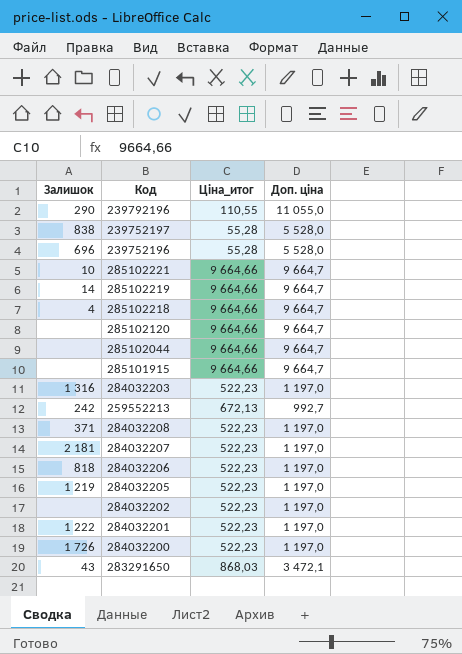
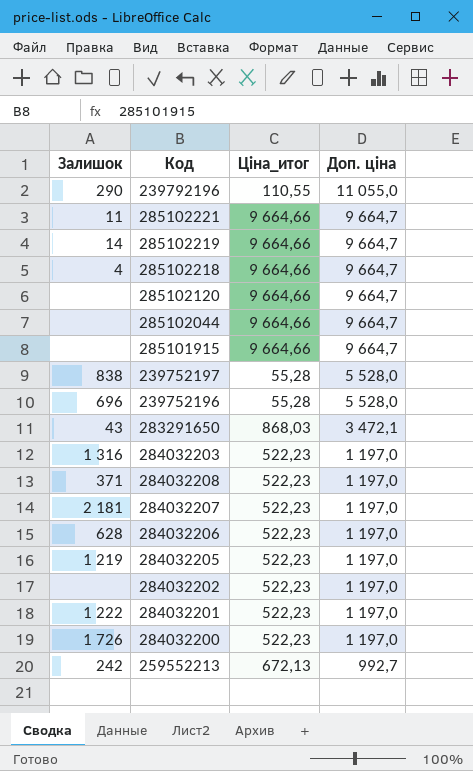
row order: none -> Доп. ціна descending
285102221 | Залишок: 10 -> 11
284032206 | Залишок: 818 -> 628

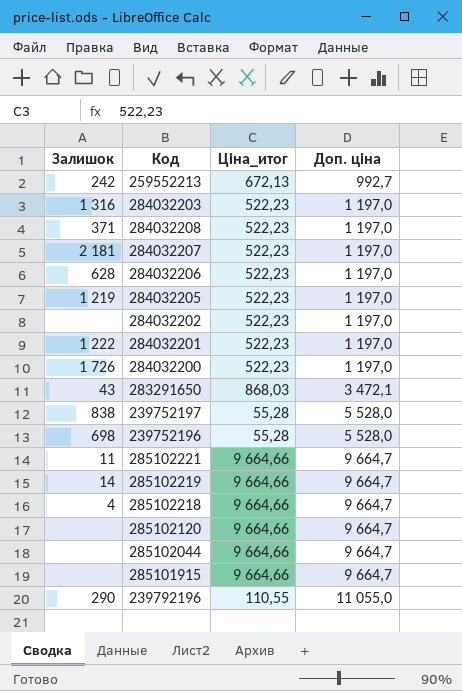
row order: Доп. ціна descending -> Доп. ціна ascending
239752196 | Залишок: 696 -> 698

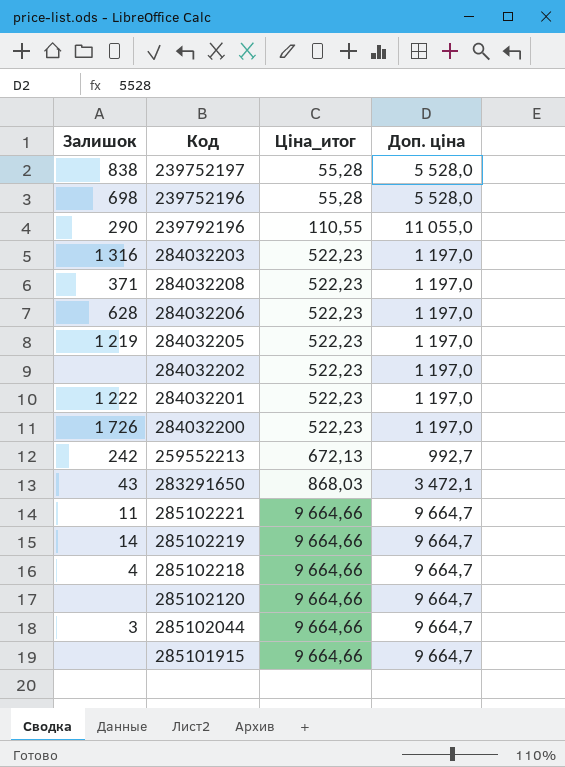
row order: Доп. ціна ascending -> Ціна_итог ascending
row 284032207: 2 181 | 522,23 | 1 197,0 -> none
285102044 | Залишок: none -> 3

